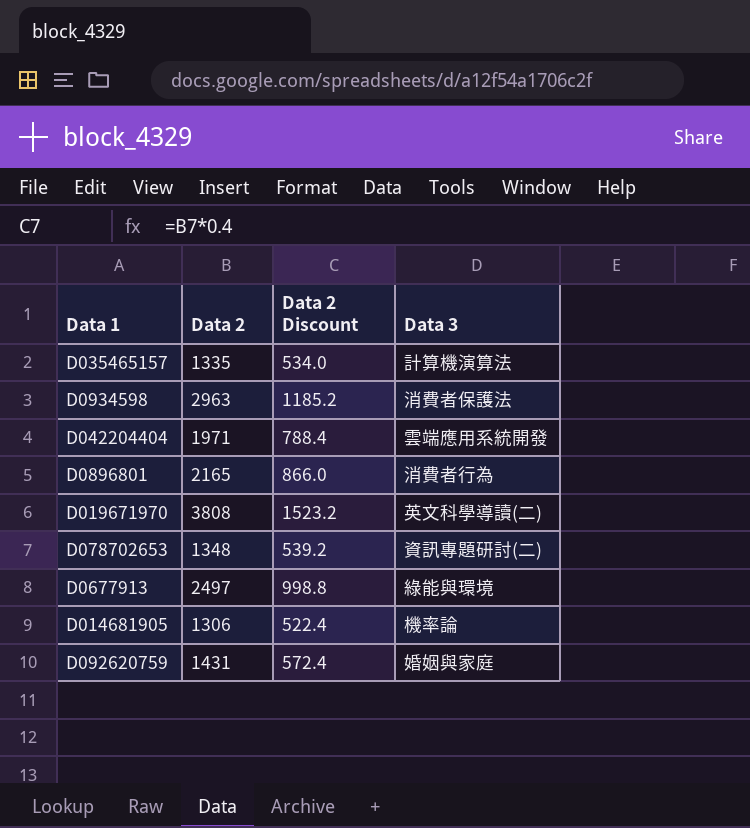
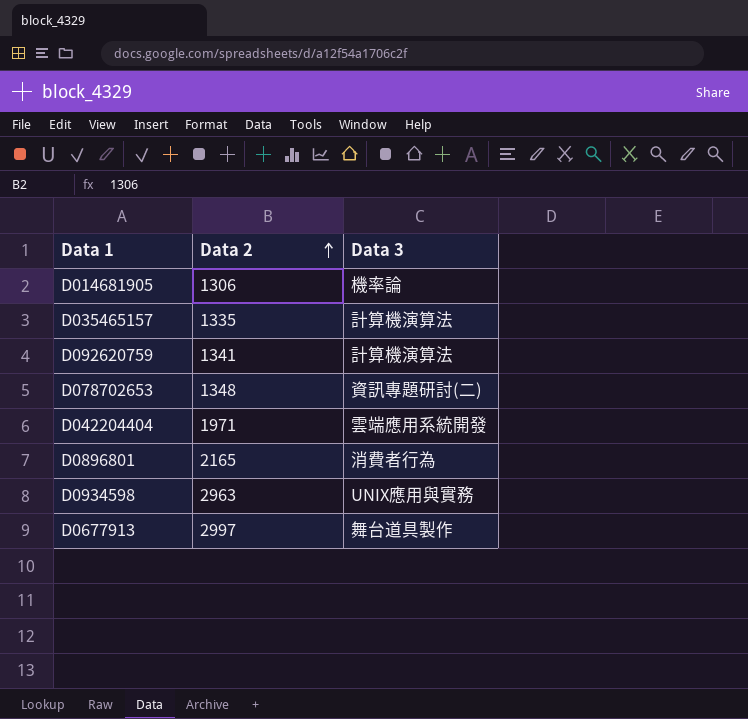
row order: none -> Data 2 ascending
column Data 2 Discount | formula: [Data 2] * 0.4 -> none
row D019671970: 3808 | 1523.2 | 英文科學導讀(二) -> none
D092620759 | Data 2: 1431 -> 1341
D092620759 | Data 3: 婚姻與家庭 -> 計算機演算法
D0934598 | Data 3: 消費者保護法 -> UNIX應用與實務
D0677913 | Data 2: 2497 -> 2997
D0677913 | Data 3: 綠能與環境 -> 舞台道具製作

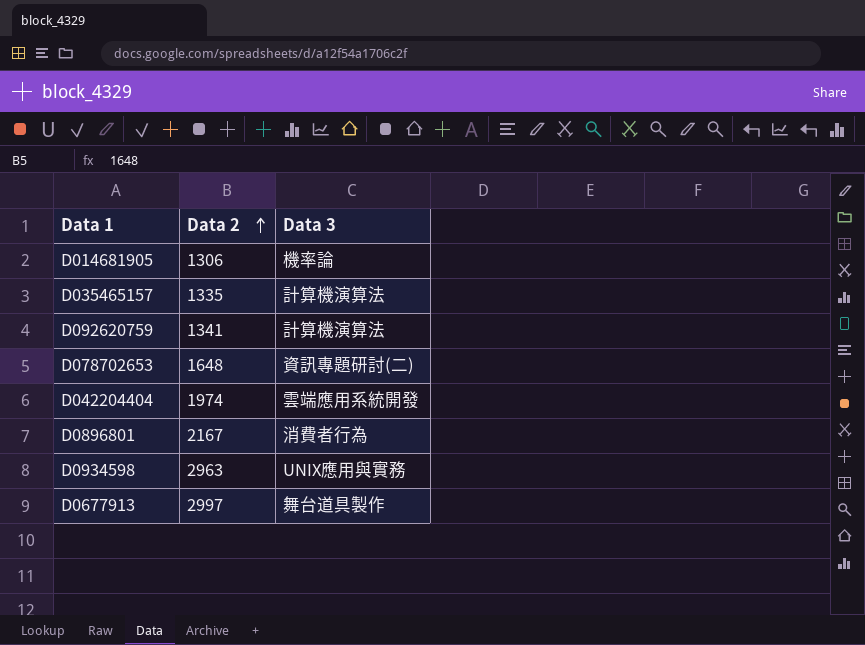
D078702653 | Data 2: 1348 -> 1648
D042204404 | Data 2: 1971 -> 1974
D0896801 | Data 2: 2165 -> 2167

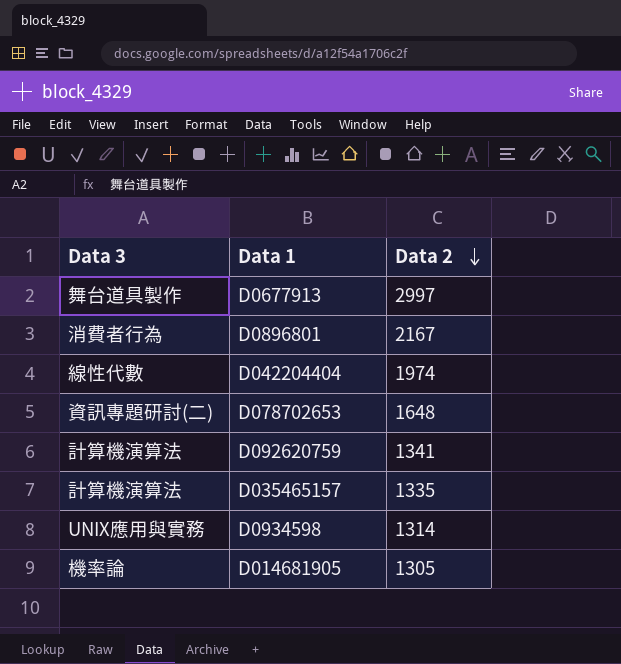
row order: Data 2 ascending -> Data 2 descending
column Data 3 | position: 3 -> 1
D042204404 | Data 3: 雲端應用系統開發 -> 線性代數
D0934598 | Data 2: 2963 -> 1314
D014681905 | Data 2: 1306 -> 1305

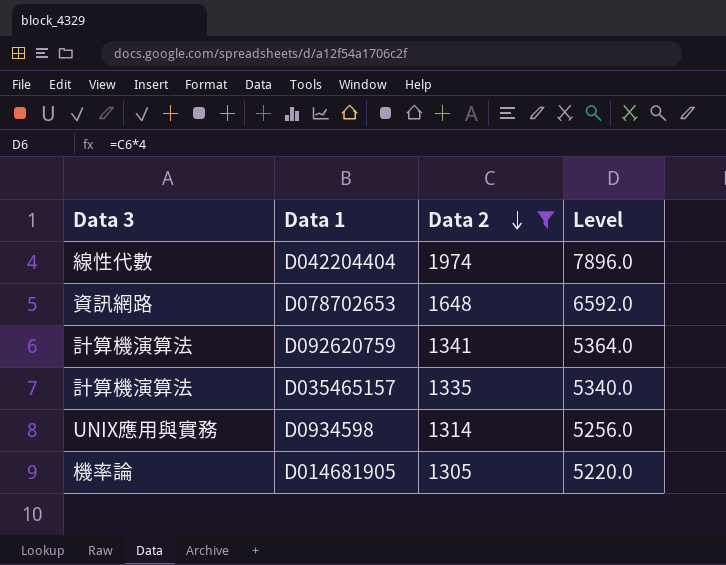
filter: none -> Data 2 <= 1974
column Level | formula: none -> [Data 2] * 4
D078702653 | Data 3: 資訊專題研討(二) -> 資訊網路

